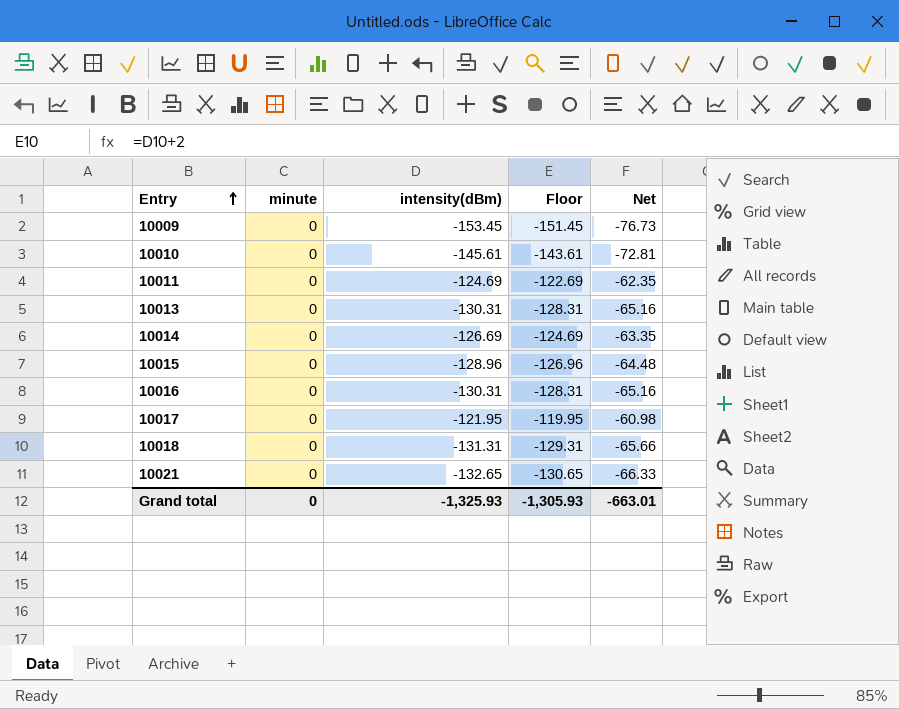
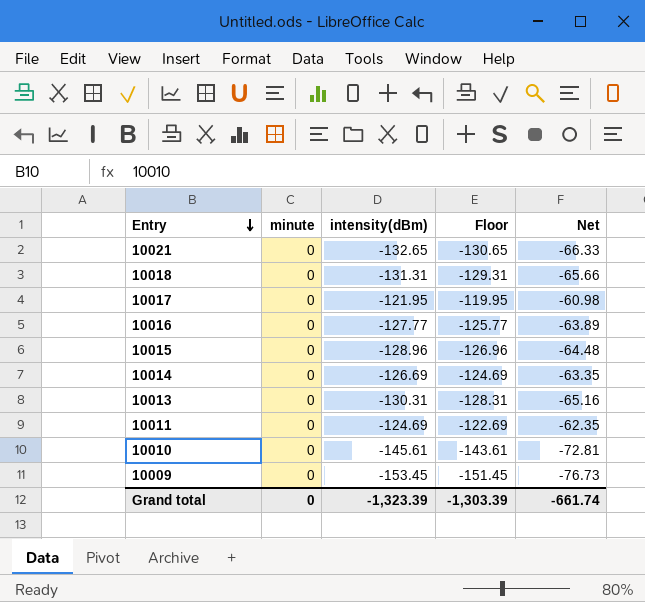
row order: Entry ascending -> Entry descending
10016 | intensity(dBm): -130.31 -> -127.77
10016 | Floor: -128.31 -> -125.77
10016 | Net: -65.16 -> -63.89
Grand total | intensity(dBm): -1,325.93 -> -1,323.39
Grand total | Floor: -1,305.93 -> -1,303.39
Grand total | Net: -663.01 -> -661.74

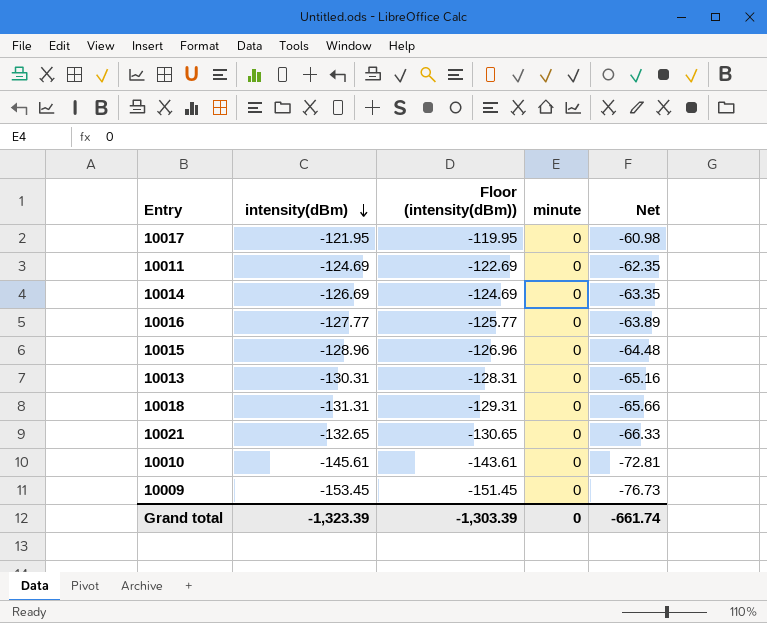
row order: Entry descending -> intensity(dBm) descending
column name: Floor -> Floor (intensity(dBm))
column minute | position: 2 -> 4

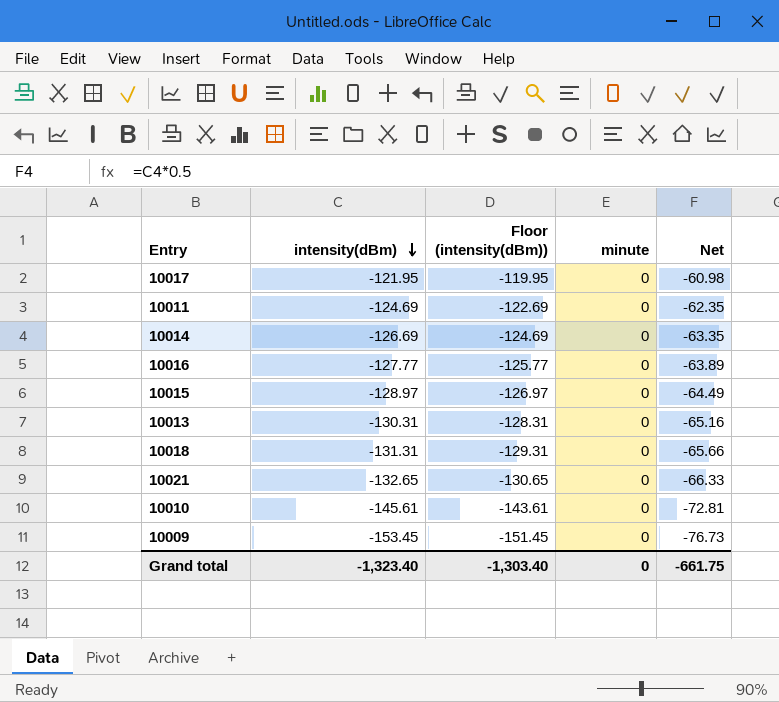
10015 | intensity(dBm): -128.96 -> -128.97
10015 | Floor (intensity(dBm)): -126.96 -> -126.97
10015 | Net: -64.48 -> -64.49
Grand total | intensity(dBm): -1,323.39 -> -1,323.40
Grand total | Floor (intensity(dBm)): -1,303.39 -> -1,303.40
Grand total | Net: -661.74 -> -661.75

